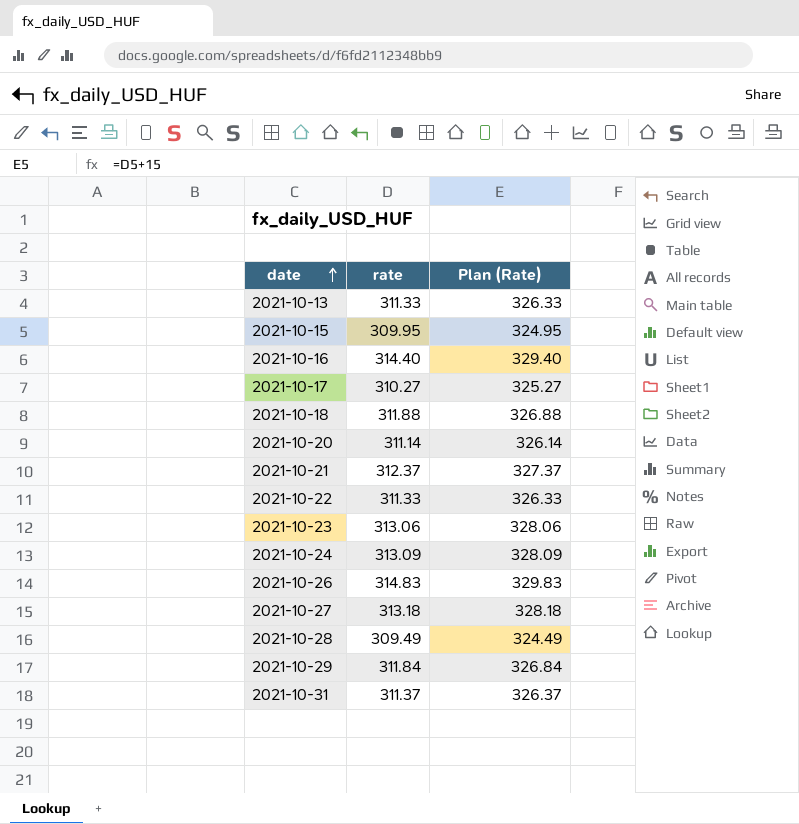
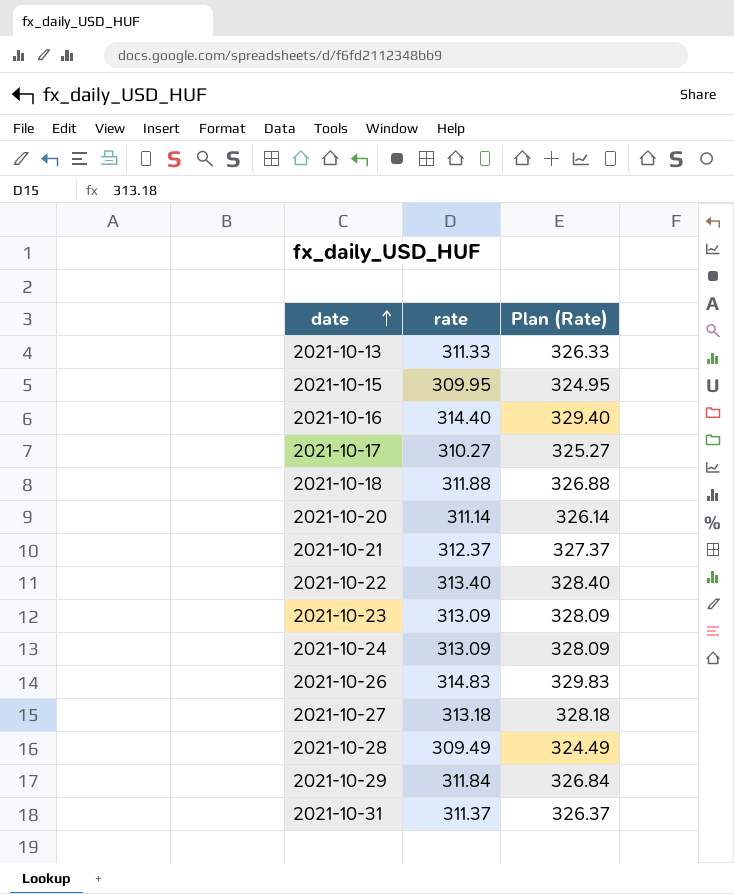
2021-10-22 | rate: 311.33 -> 313.40
2021-10-22 | Plan (Rate): 326.33 -> 328.40
2021-10-23 | rate: 313.06 -> 313.09
2021-10-23 | Plan (Rate): 328.06 -> 328.09

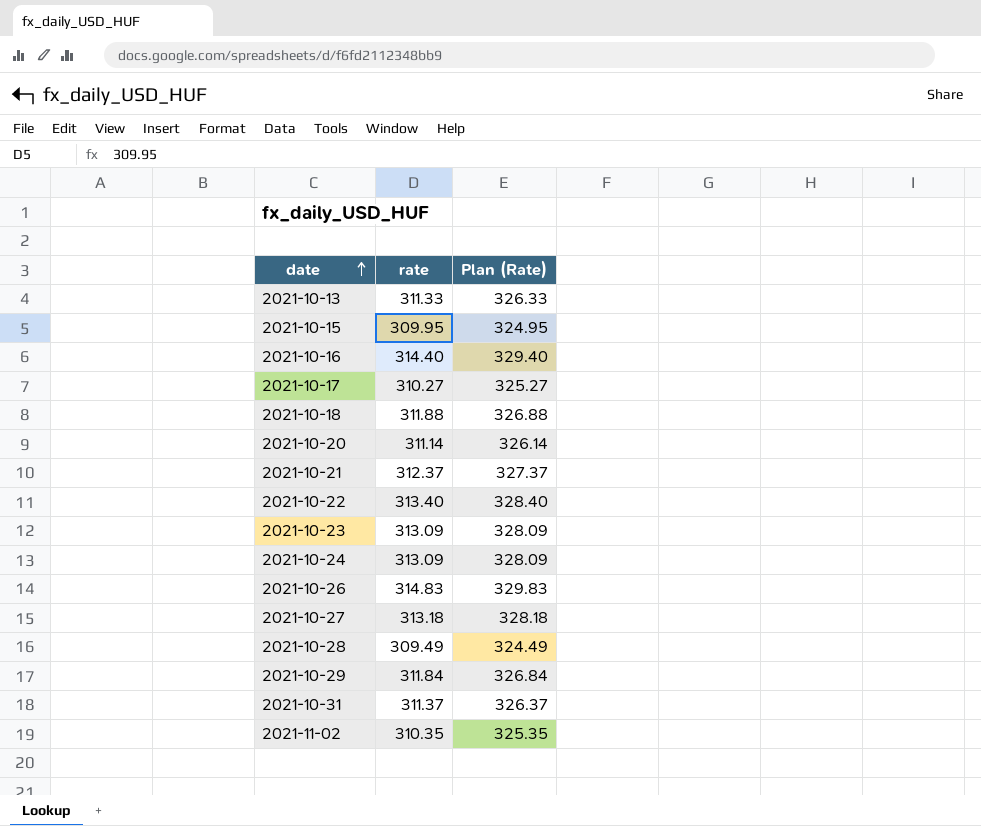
row 2021-11-02: none -> 310.35 | 325.35

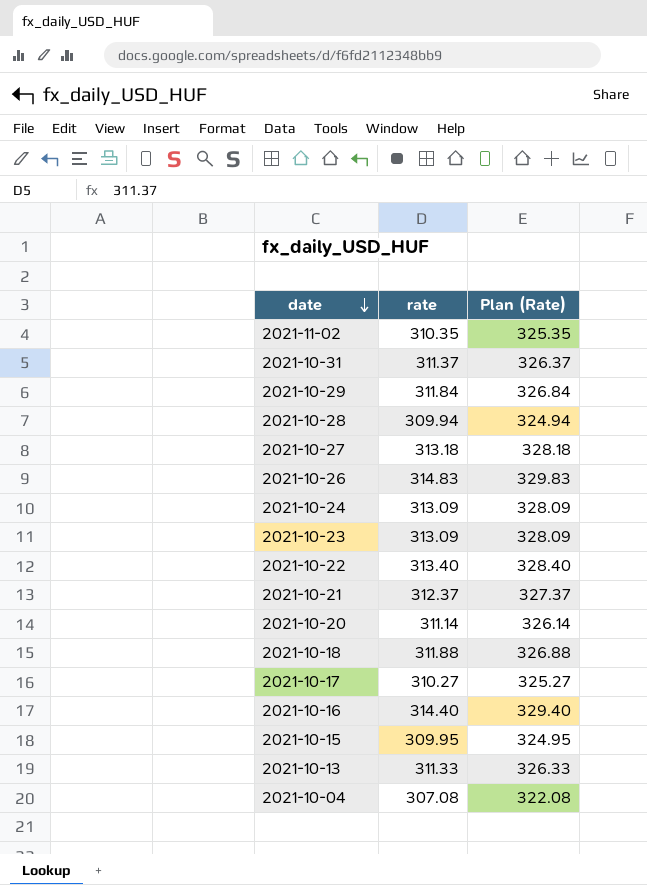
row order: date ascending -> date descending
2021-10-28 | rate: 309.49 -> 309.94
2021-10-28 | Plan (Rate): 324.49 -> 324.94
row 2021-10-04: none -> 307.08 | 322.08

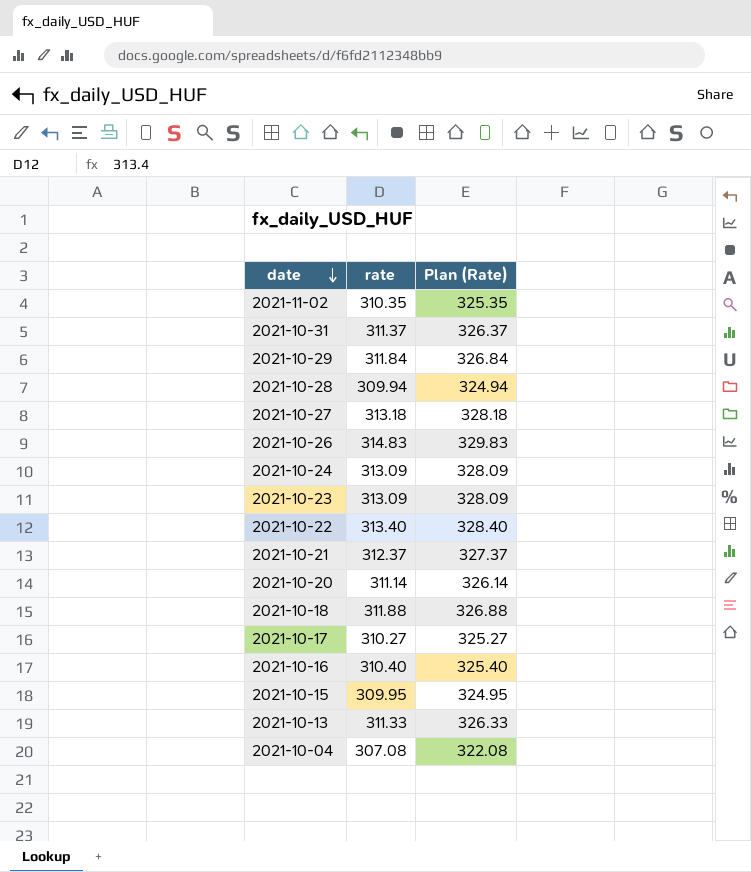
2021-10-16 | rate: 314.40 -> 310.40
2021-10-16 | Plan (Rate): 329.40 -> 325.40

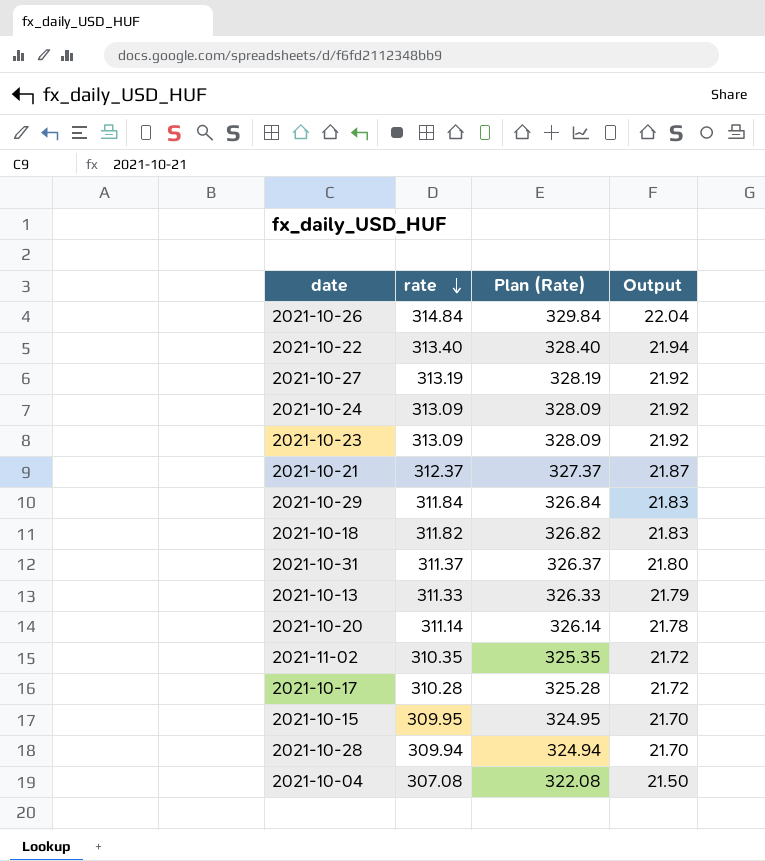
row order: date descending -> rate descending
column Output | formula: none -> [rate] * 0.07
row 2021-10-16: 310.40 | 325.40 -> none
2021-10-26 | rate: 314.83 -> 314.84
2021-10-26 | Plan (Rate): 329.83 -> 329.84
2021-10-27 | rate: 313.18 -> 313.19
2021-10-27 | Plan (Rate): 328.18 -> 328.19
2021-10-18 | rate: 311.88 -> 311.82
2021-10-18 | Plan (Rate): 326.88 -> 326.82
2021-10-17 | rate: 310.27 -> 310.28
2021-10-17 | Plan (Rate): 325.27 -> 325.28

